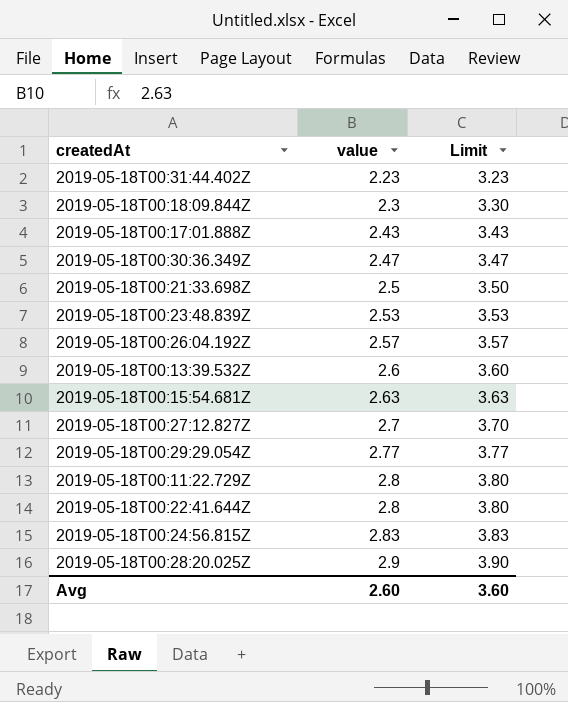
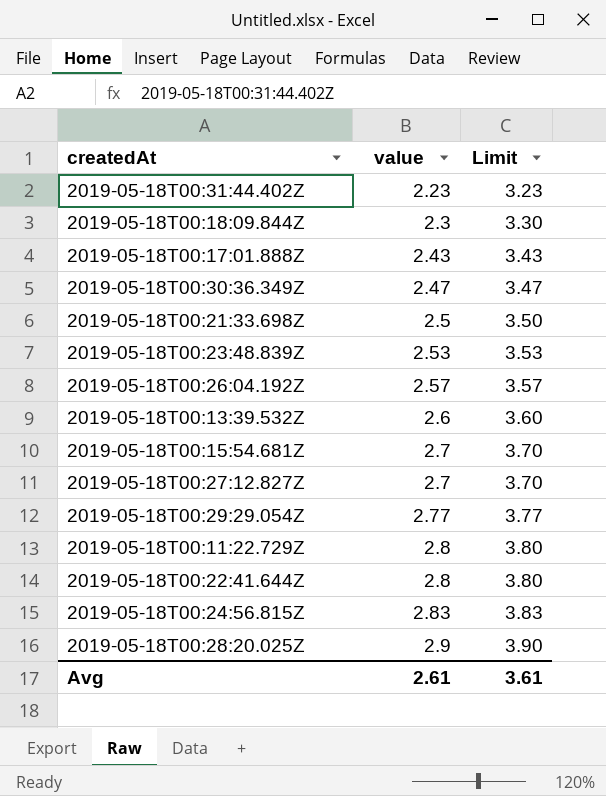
2019-05-18T00:15:54.681Z | value: 2.63 -> 2.7
2019-05-18T00:15:54.681Z | Limit: 3.63 -> 3.70
Avg | value: 2.60 -> 2.61
Avg | Limit: 3.60 -> 3.61

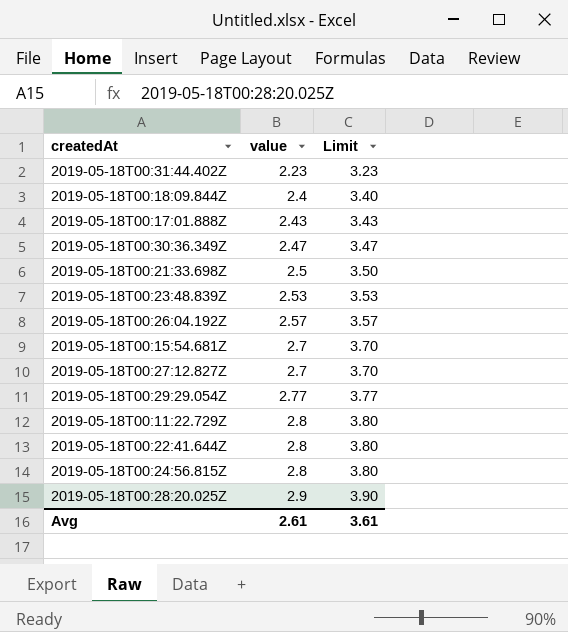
row 2019-05-18T00:13:39.532Z: 2.6 | 3.60 -> none
2019-05-18T00:18:09.844Z | value: 2.3 -> 2.4
2019-05-18T00:18:09.844Z | Limit: 3.30 -> 3.40
2019-05-18T00:24:56.815Z | value: 2.83 -> 2.8
2019-05-18T00:24:56.815Z | Limit: 3.83 -> 3.80

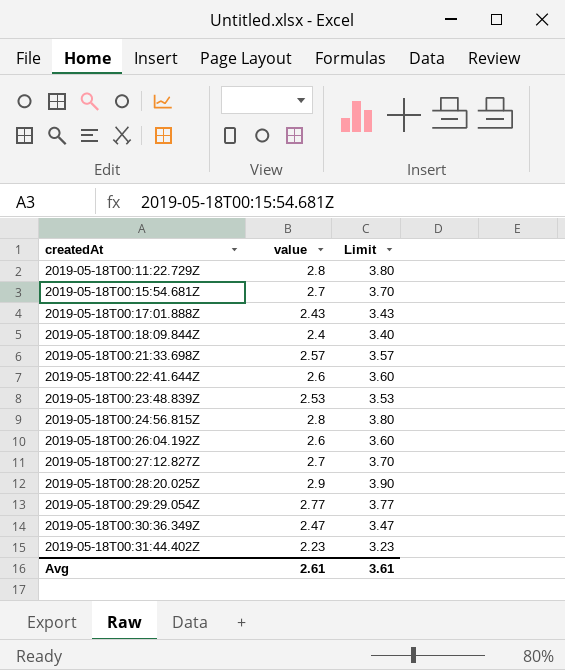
row order: value ascending -> createdAt ascending
2019-05-18T00:21:33.698Z | value: 2.5 -> 2.57
2019-05-18T00:21:33.698Z | Limit: 3.50 -> 3.57
2019-05-18T00:22:41.644Z | value: 2.8 -> 2.6
2019-05-18T00:22:41.644Z | Limit: 3.80 -> 3.60
2019-05-18T00:26:04.192Z | value: 2.57 -> 2.6
2019-05-18T00:26:04.192Z | Limit: 3.57 -> 3.60

